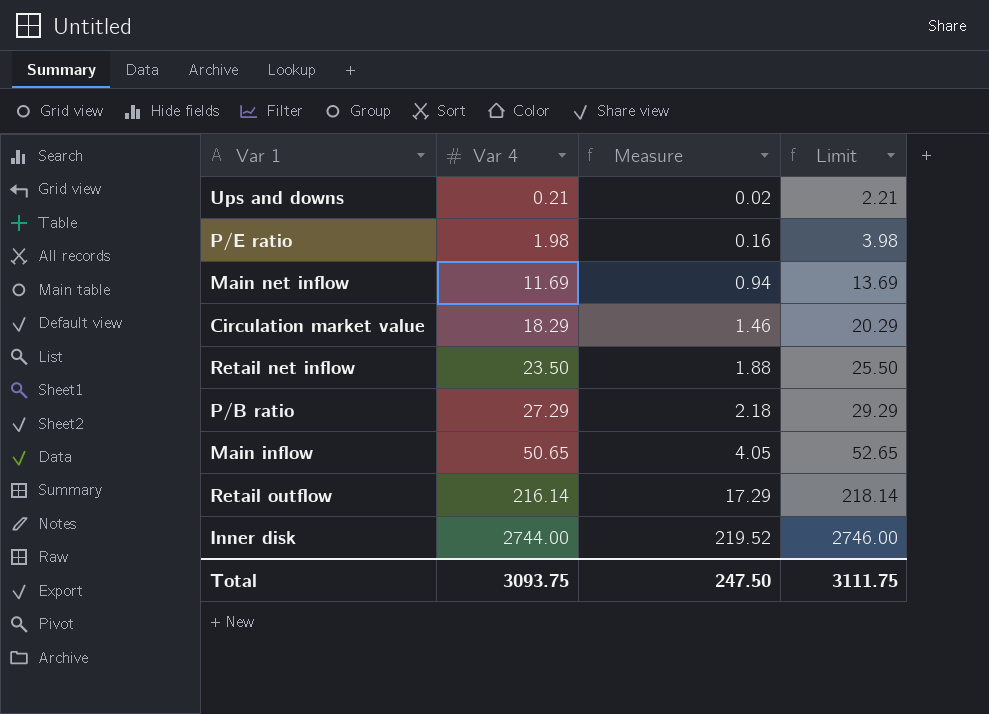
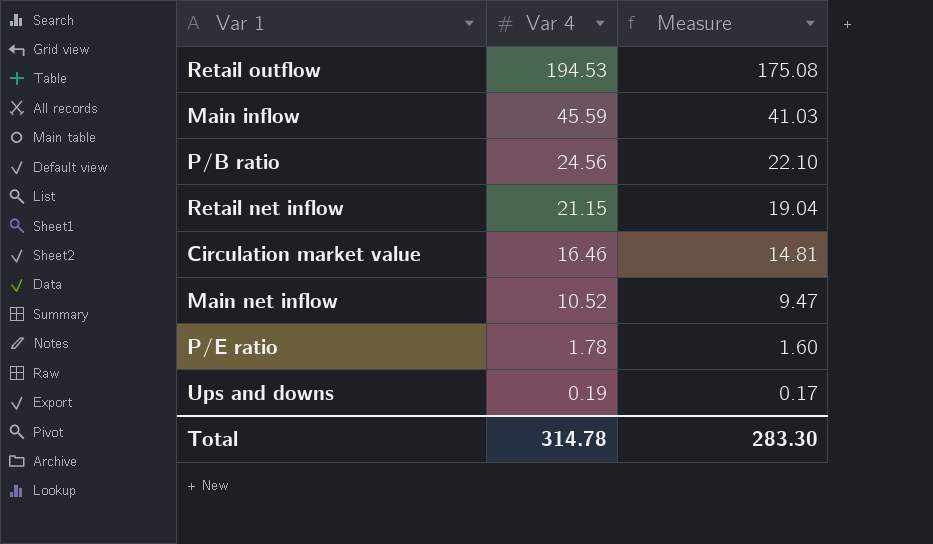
row order: Var 4 ascending -> Var 4 descending
column Limit | formula: [Var 4] + 2 -> none
column Measure | formula: [Var 4] * 0.08 -> [Var 4] * 0.9
row Inner disk: 2744.00 | 219.52 | 2746.00 -> none
Retail outflow | Var 4: 216.14 -> 194.53
Main inflow | Var 4: 50.65 -> 45.59
P/B ratio | Var 4: 27.29 -> 24.56
Retail net inflow | Var 4: 23.50 -> 21.15
Circulation market value | Var 4: 18.29 -> 16.46
Main net inflow | Var 4: 11.69 -> 10.52
P/E ratio | Var 4: 1.98 -> 1.78
Ups and downs | Var 4: 0.21 -> 0.19
Total | Var 4: 3093.75 -> 314.78
Total | Measure: 247.50 -> 283.30

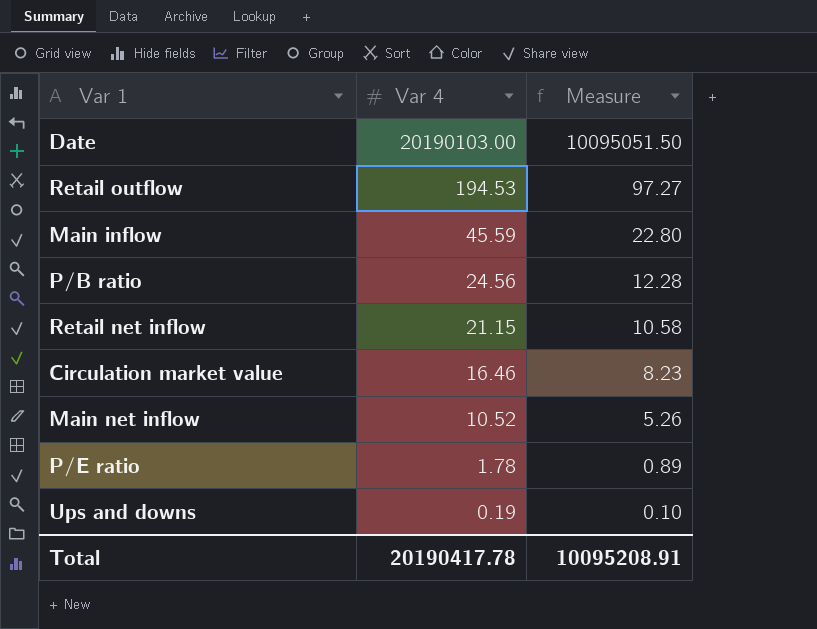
column Measure | formula: [Var 4] * 0.9 -> [Var 4] * 0.5
row Date: none -> 20190103.00 | 10095051.50
Total | Var 4: 314.78 -> 20190417.78
Total | Measure: 283.30 -> 10095208.91

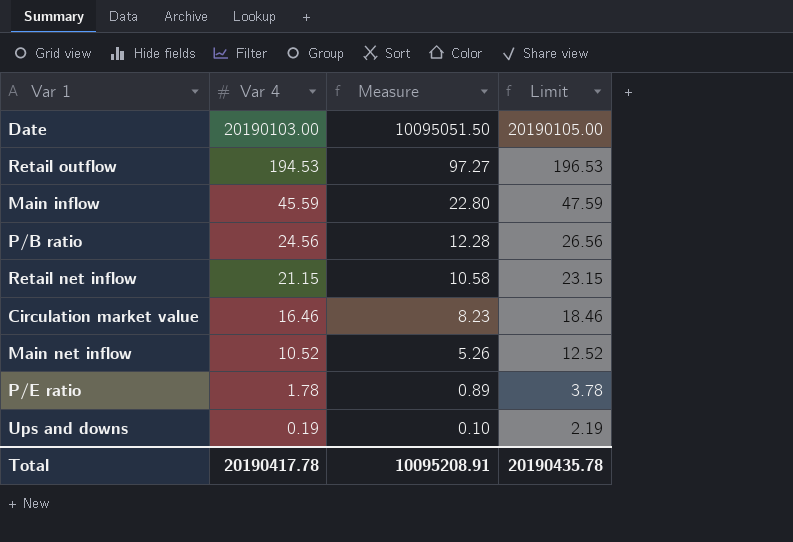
column Limit | formula: none -> [Var 4] + 2

